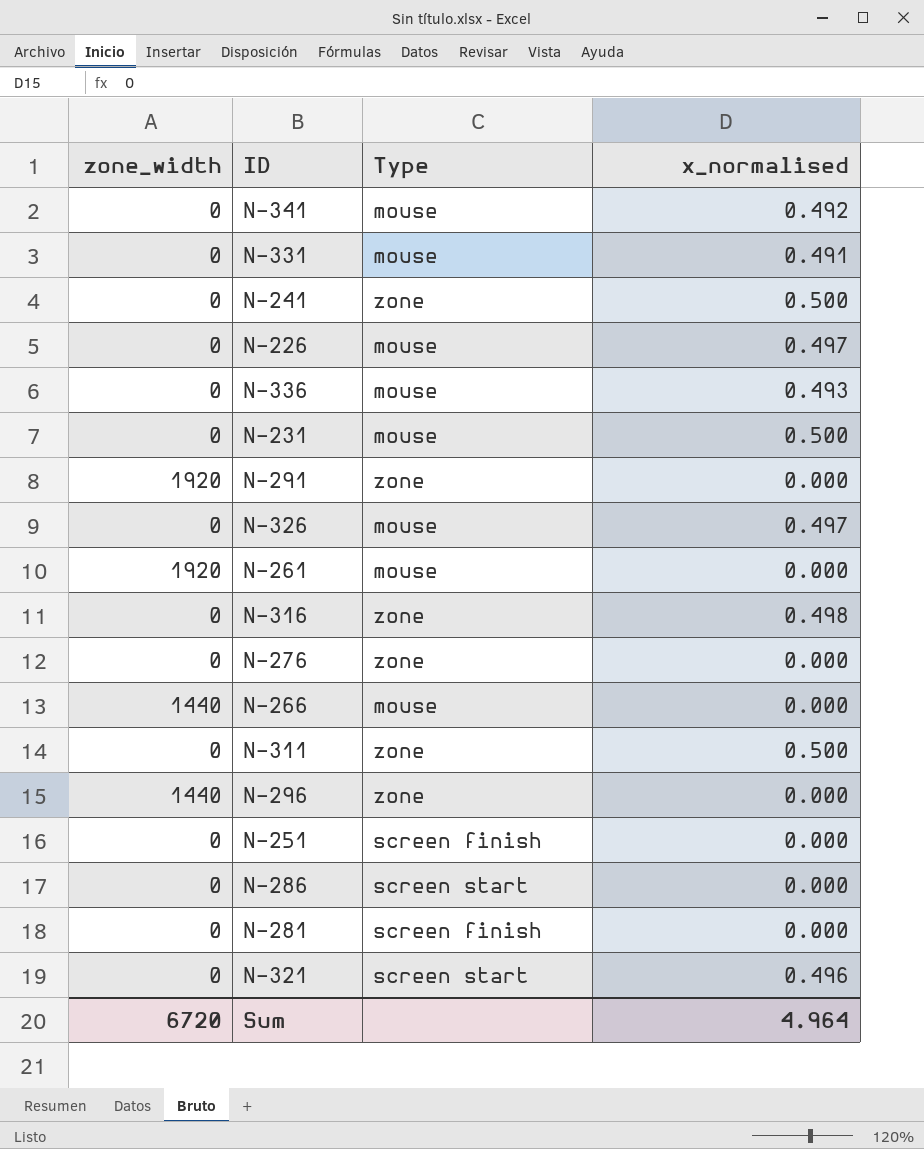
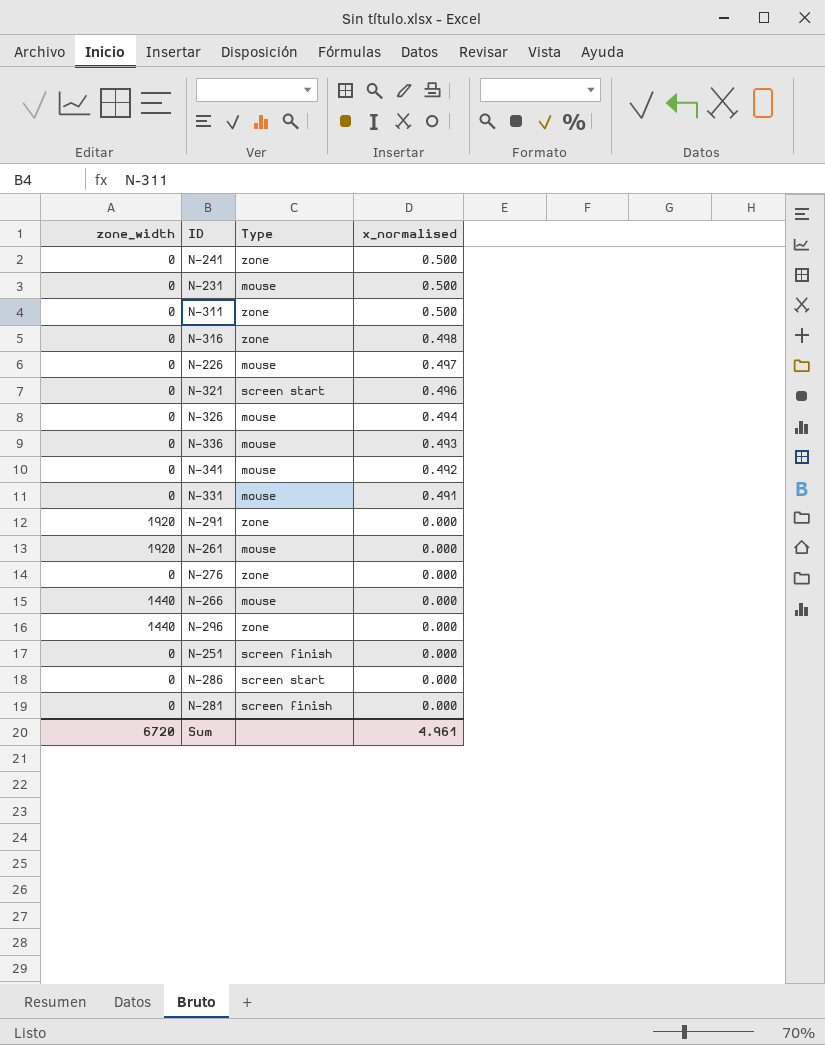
row order: none -> x_normalised descending
N-326 | x_normalised: 0.497 -> 0.494
Sum | x_normalised: 4.964 -> 4.961

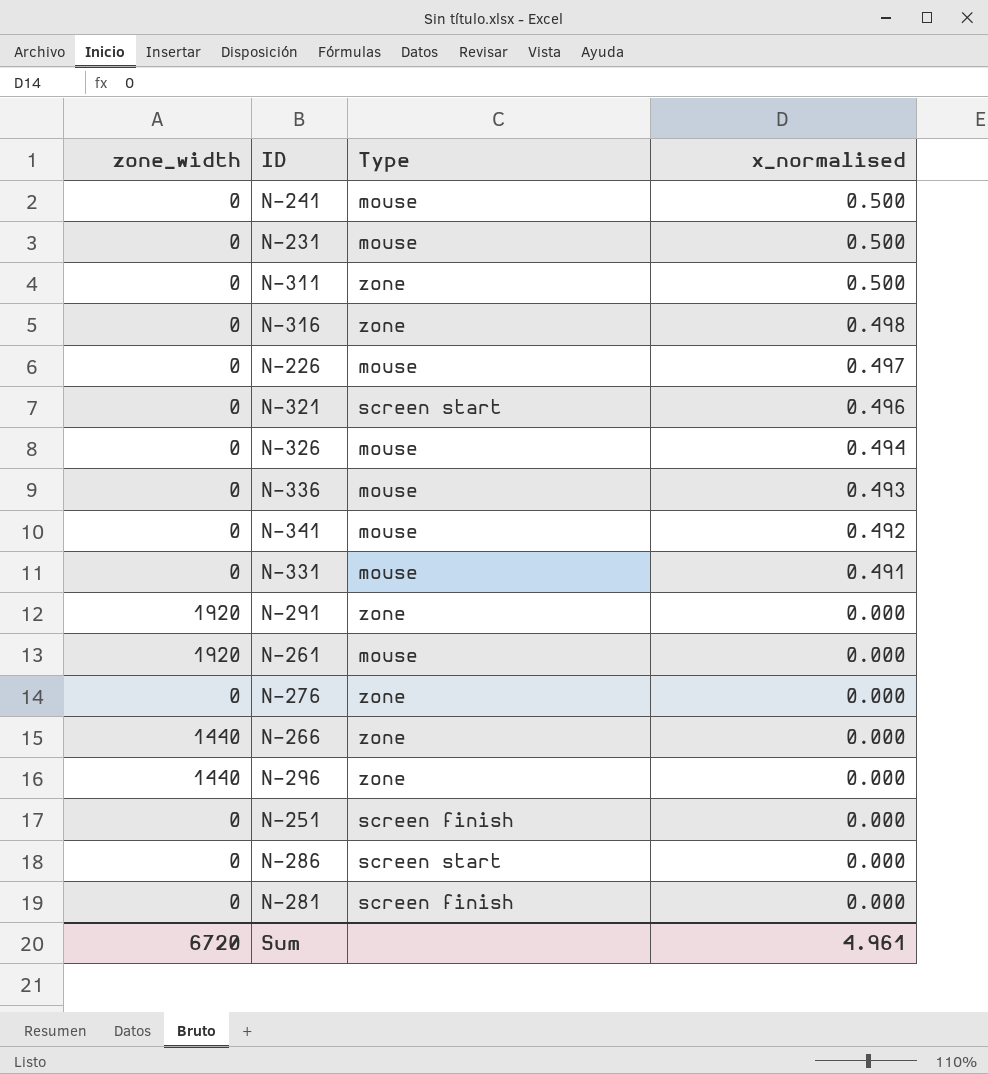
N-241 | Type: zone -> mouse
N-266 | Type: mouse -> zone

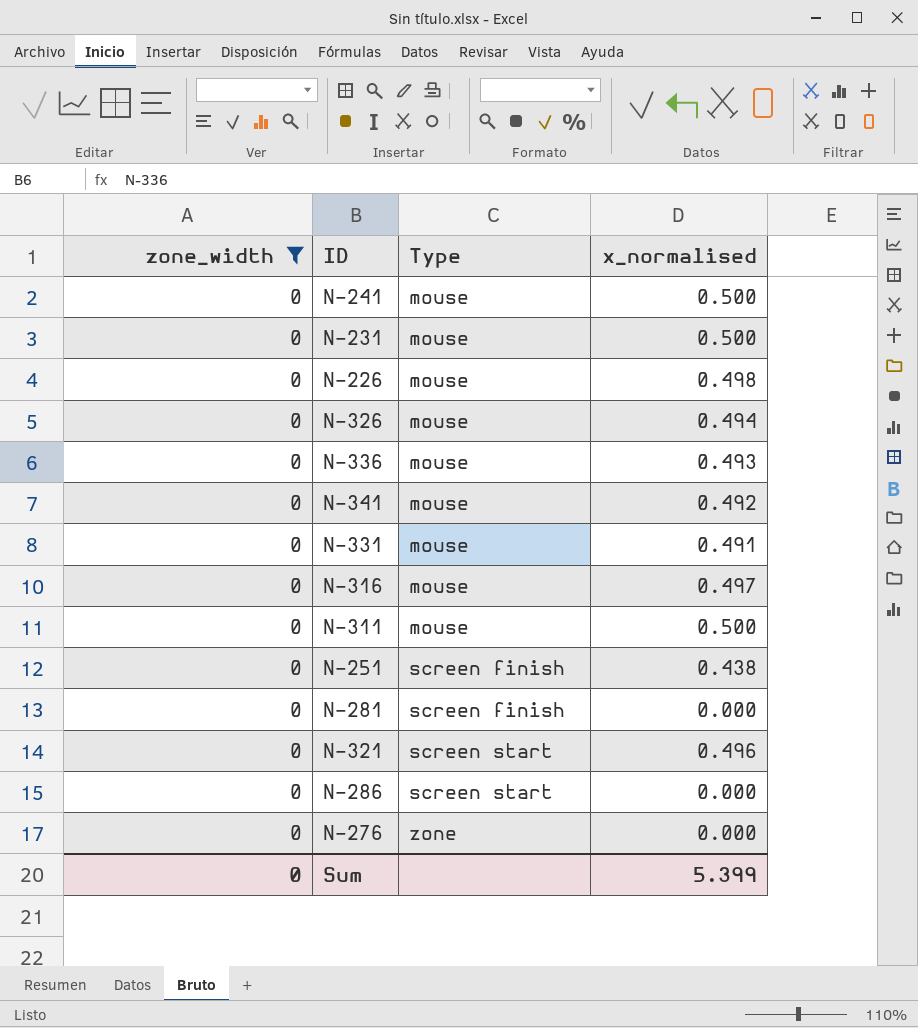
filter: none -> zone_width = 0
row order: x_normalised descending -> Type ascending
N-226 | x_normalised: 0.497 -> 0.498
N-316 | Type: zone -> mouse
N-316 | x_normalised: 0.498 -> 0.497
N-311 | Type: zone -> mouse
N-251 | x_normalised: 0.000 -> 0.438
Sum | zone_width: 6720 -> 0
Sum | x_normalised: 4.961 -> 5.399

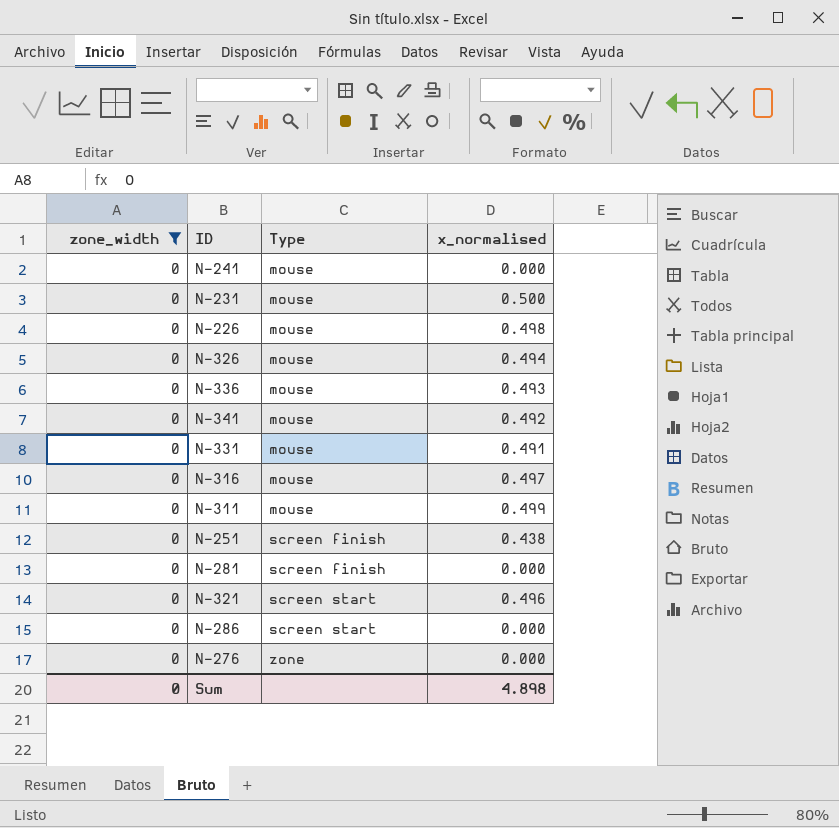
N-241 | x_normalised: 0.500 -> 0.000
N-311 | x_normalised: 0.500 -> 0.499
Sum | x_normalised: 5.399 -> 4.898

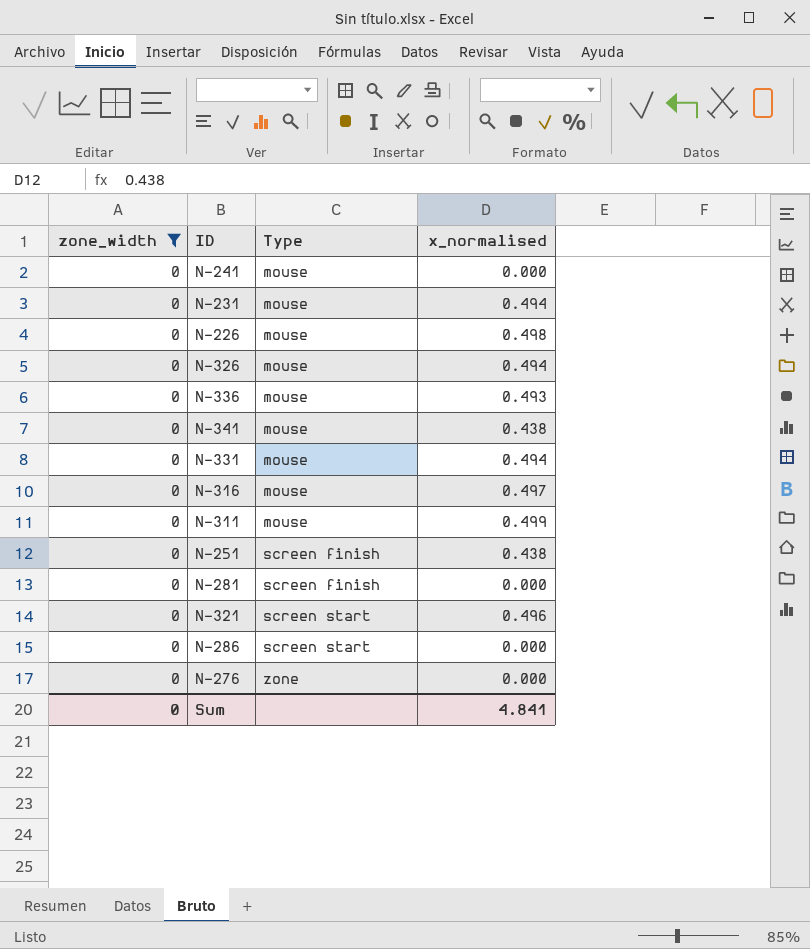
N-231 | x_normalised: 0.500 -> 0.494
N-341 | x_normalised: 0.492 -> 0.438
N-331 | x_normalised: 0.491 -> 0.494
Sum | x_normalised: 4.898 -> 4.841

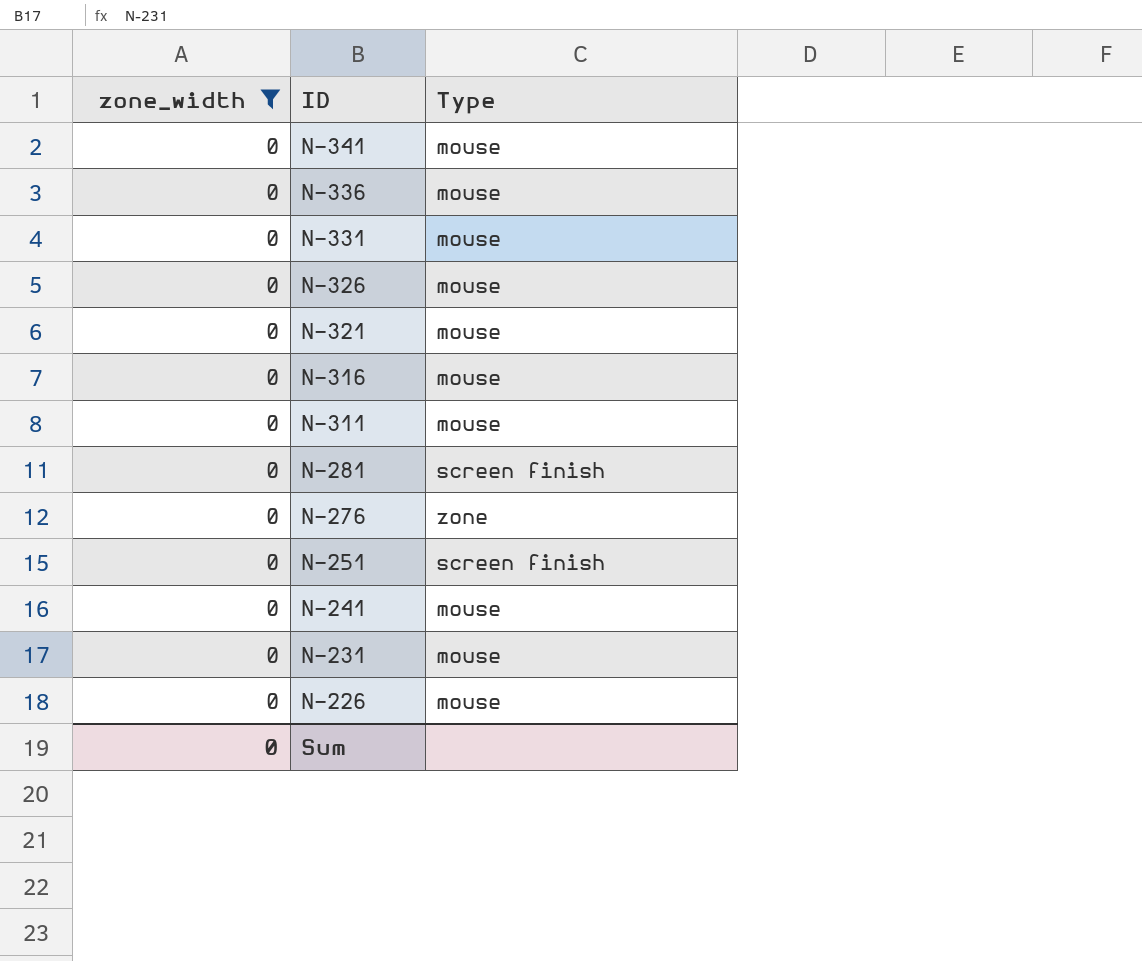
row order: Type ascending -> ID descending
column x_normalised | position: 4 -> none
row N-286: 0 | screen start | 0.000 -> none
N-321 | Type: screen start -> mouse

